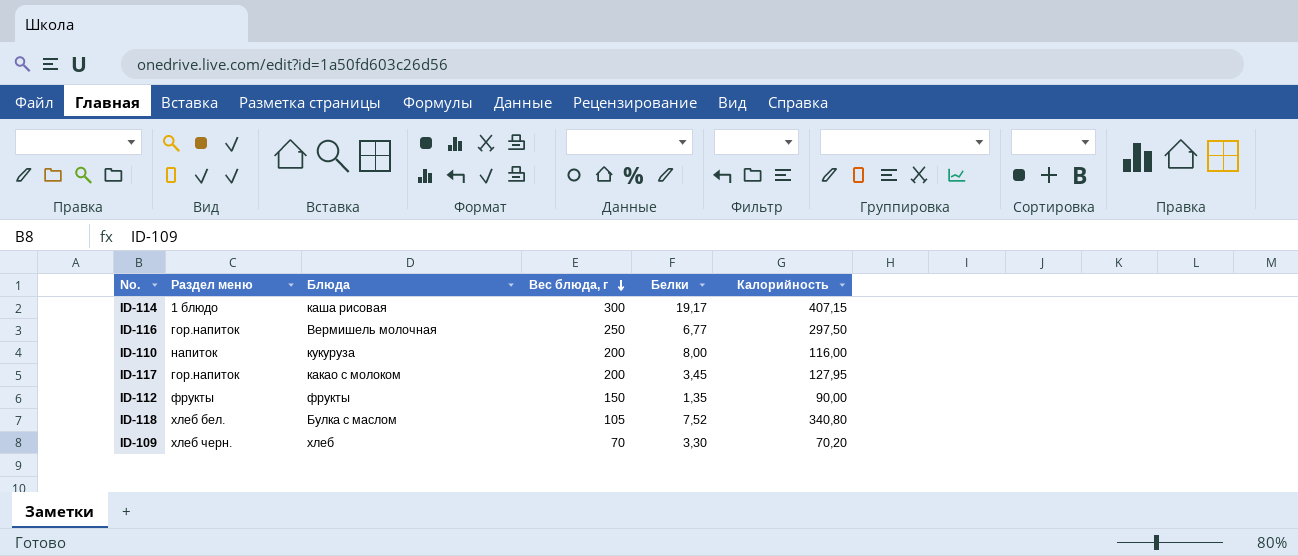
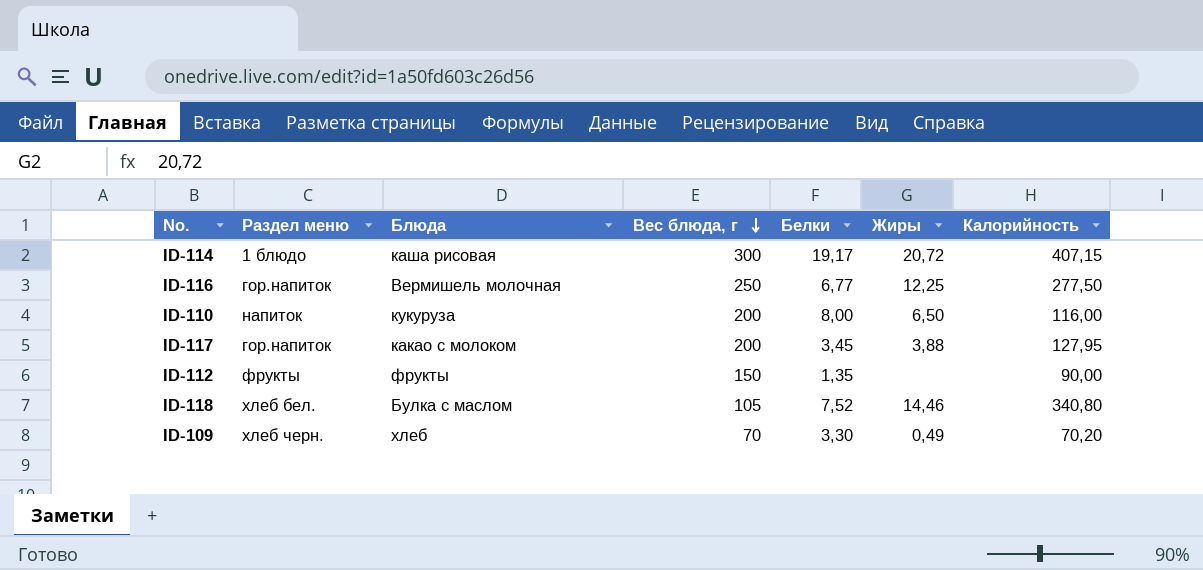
column Жиры | position: none -> 6
ID-116 | Калорийность: 297,50 -> 277,50

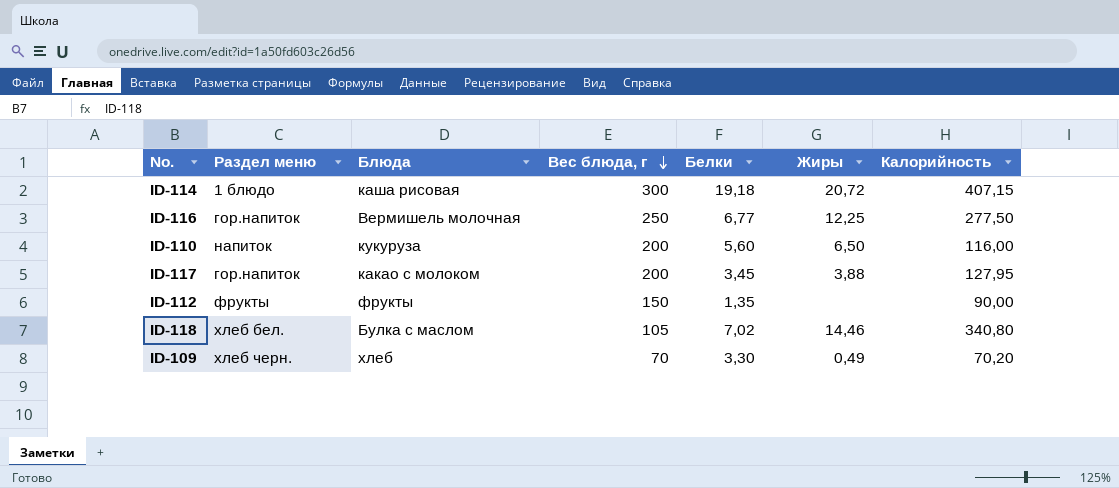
ID-114 | Белки: 19,17 -> 19,18
ID-110 | Белки: 8,00 -> 5,60
ID-118 | Белки: 7,52 -> 7,02

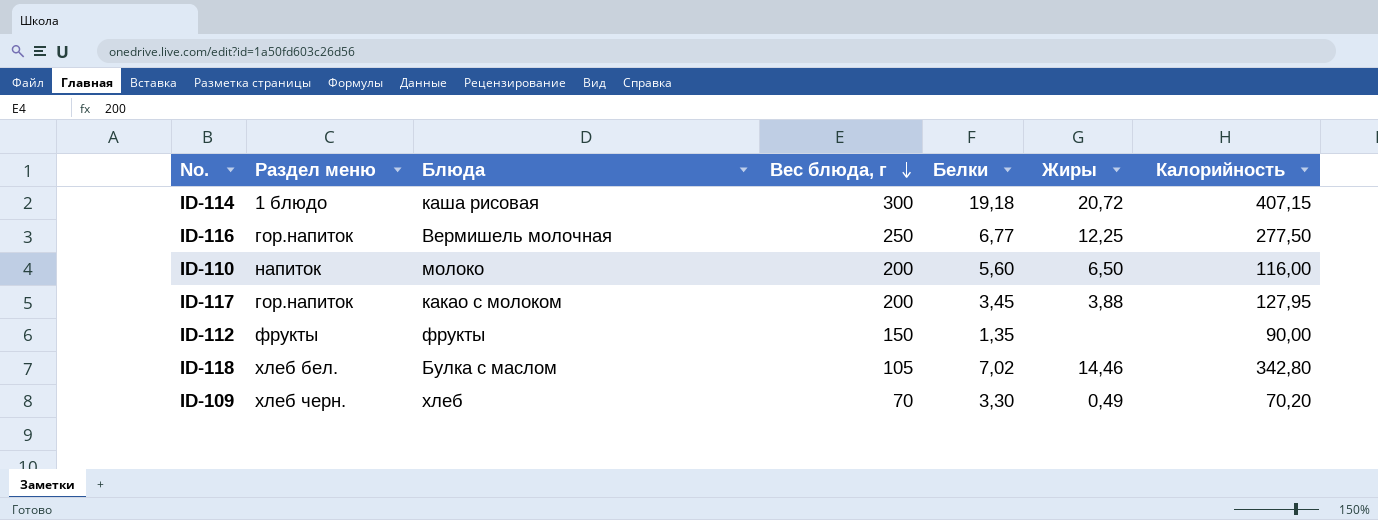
ID-110 | Блюда: кукуруза -> молоко
ID-118 | Калорийность: 340,80 -> 342,80

